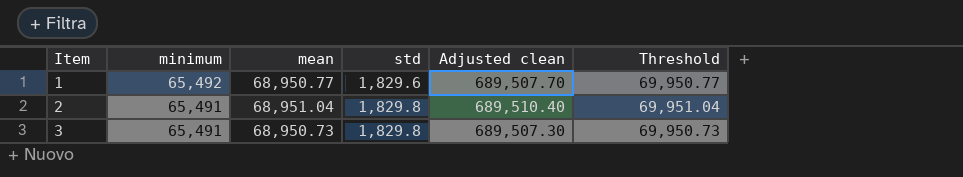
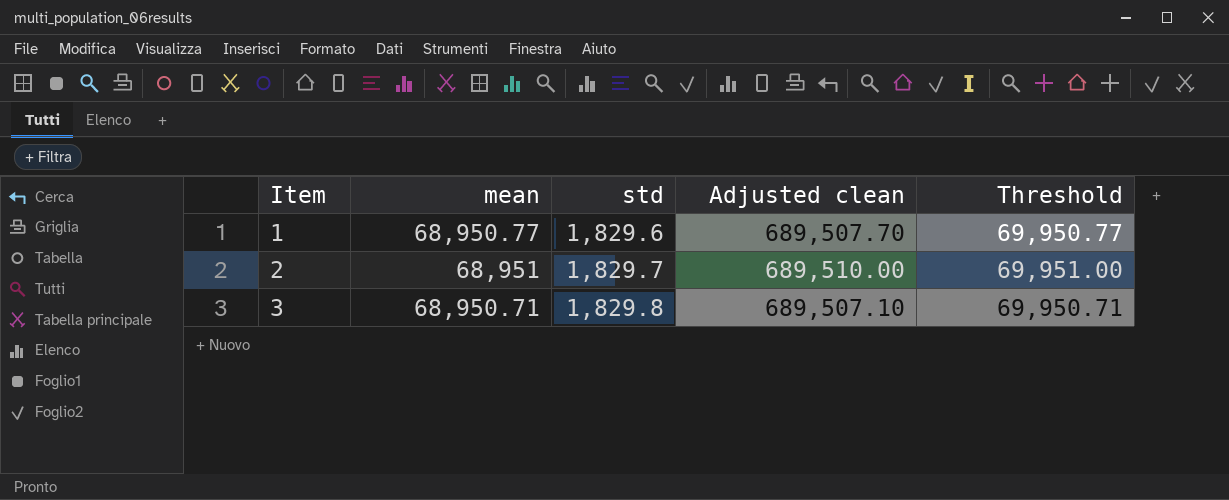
column minimum | position: 2 -> none
2 | mean: 68,951.04 -> 68,951
2 | std: 1,829.8 -> 1,829.7
2 | Adjusted clean: 689,510.40 -> 689,510.00
2 | Threshold: 69,951.04 -> 69,951.00
3 | mean: 68,950.73 -> 68,950.71
3 | Adjusted clean: 689,507.30 -> 689,507.10
3 | Threshold: 69,950.73 -> 69,950.71

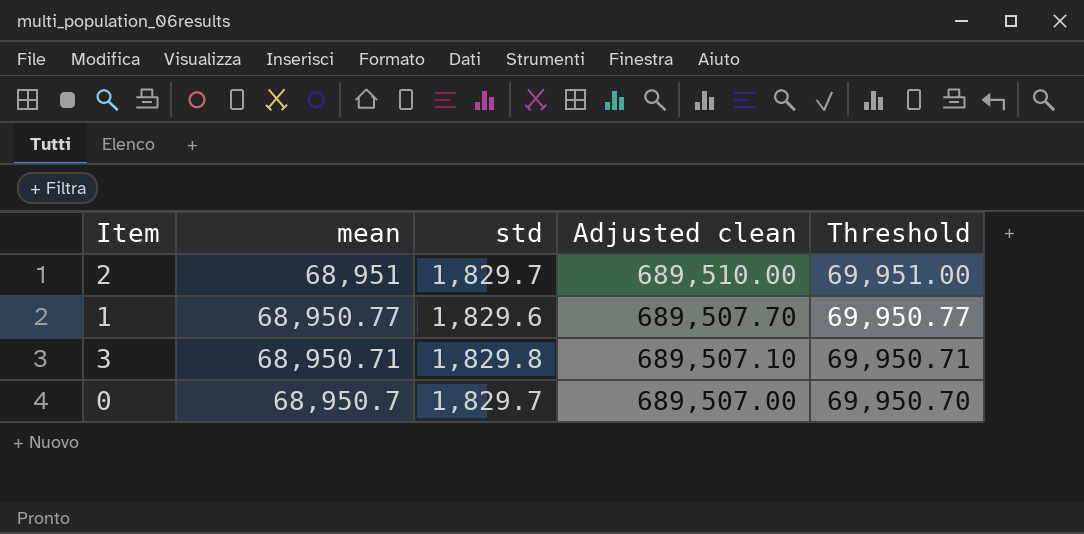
row order: Item ascending -> mean descending
row 0: none -> 68,950.7 | 1,829.7 | 689,507.00 | 69,950.70

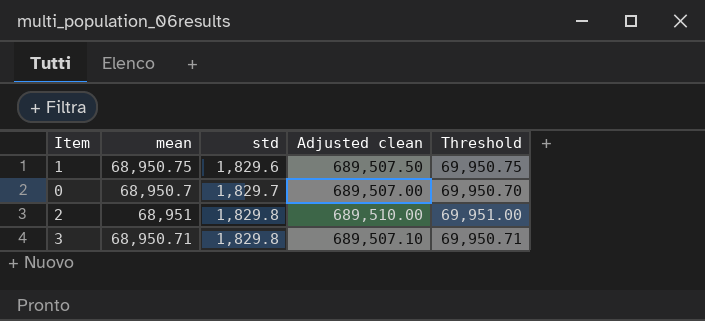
row order: mean descending -> std ascending
1 | mean: 68,950.77 -> 68,950.75
1 | Adjusted clean: 689,507.70 -> 689,507.50
1 | Threshold: 69,950.77 -> 69,950.75
2 | std: 1,829.7 -> 1,829.8

